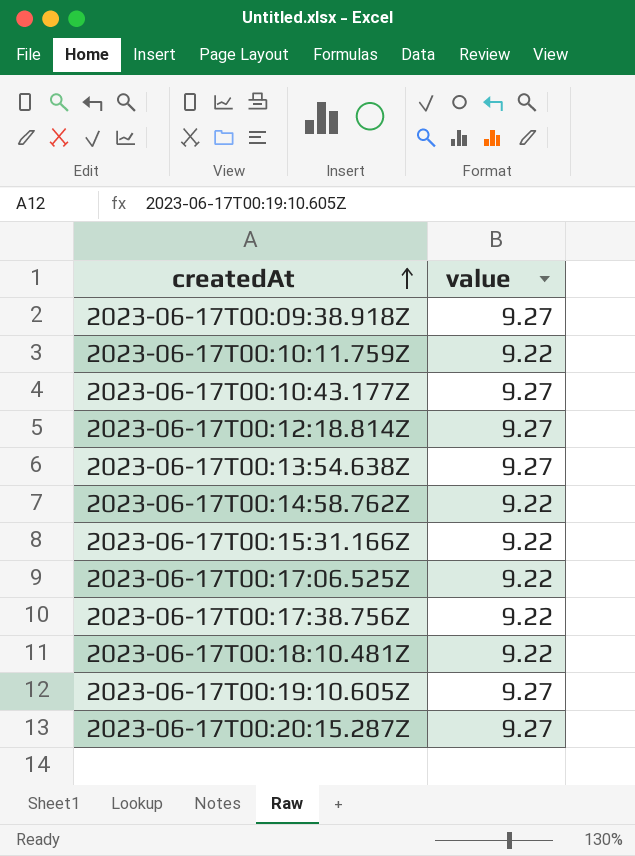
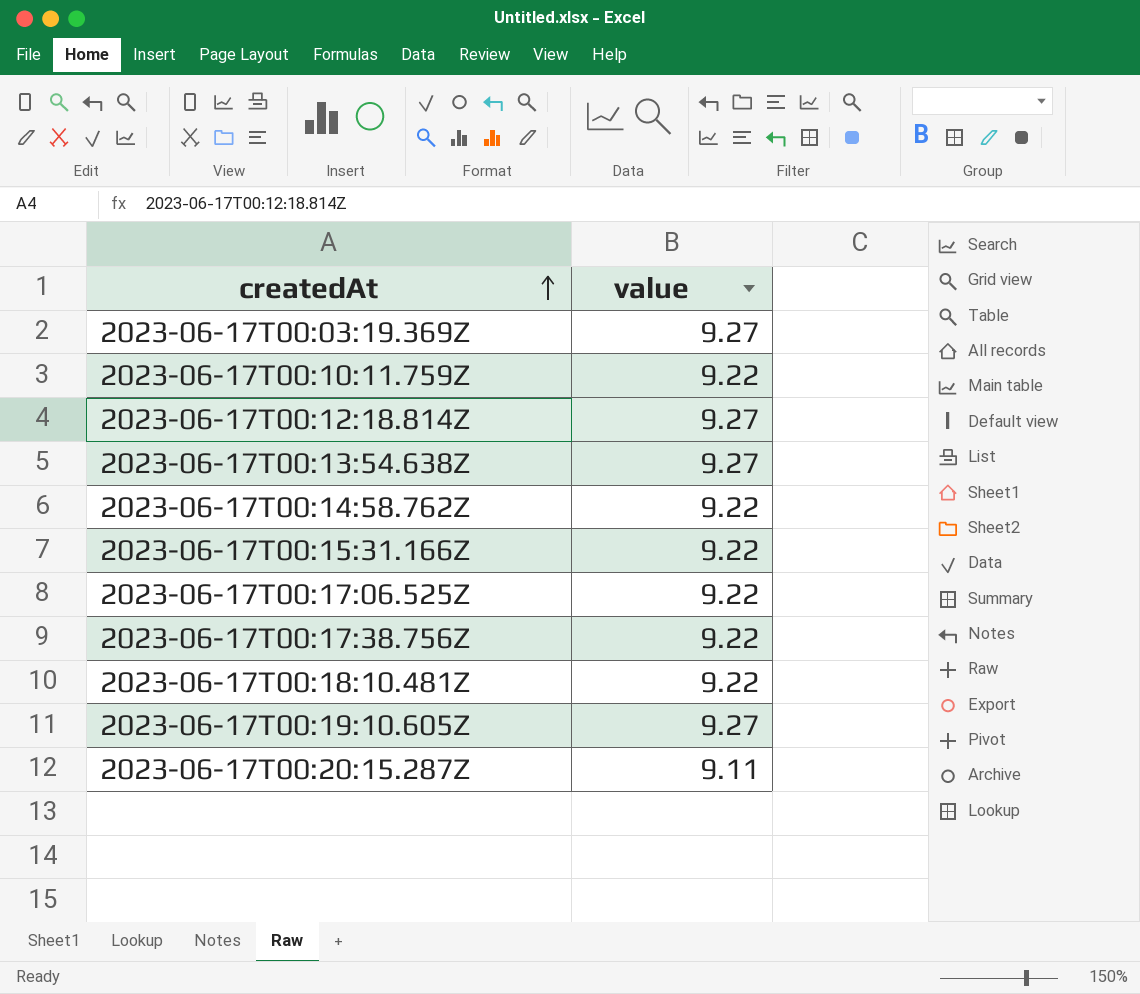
row 2023-06-17T00:09:38.918Z: 9.27 -> none
row 2023-06-17T00:10:43.177Z: 9.27 -> none
row 2023-06-17T00:03:19.369Z: none -> 9.27
2023-06-17T00:20:15.287Z | value: 9.27 -> 9.11

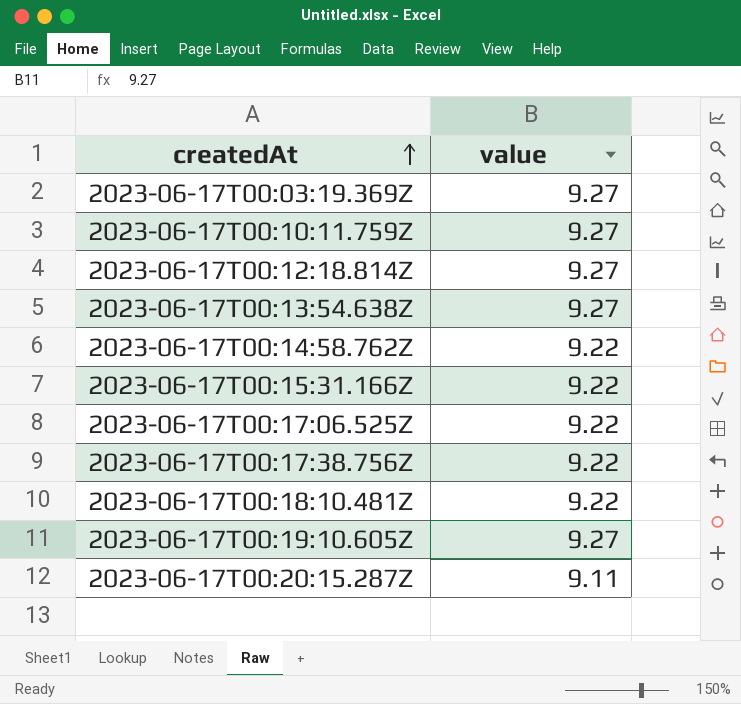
2023-06-17T00:10:11.759Z | value: 9.22 -> 9.27

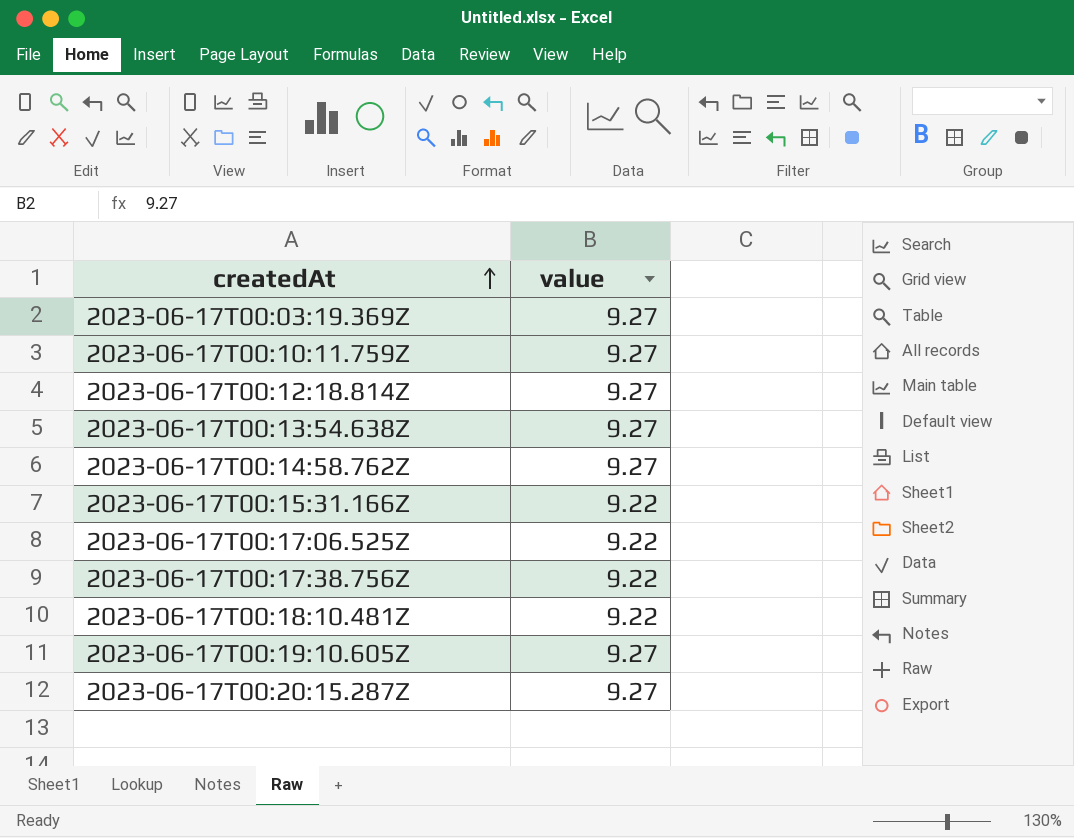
2023-06-17T00:14:58.762Z | value: 9.22 -> 9.27
2023-06-17T00:20:15.287Z | value: 9.11 -> 9.27

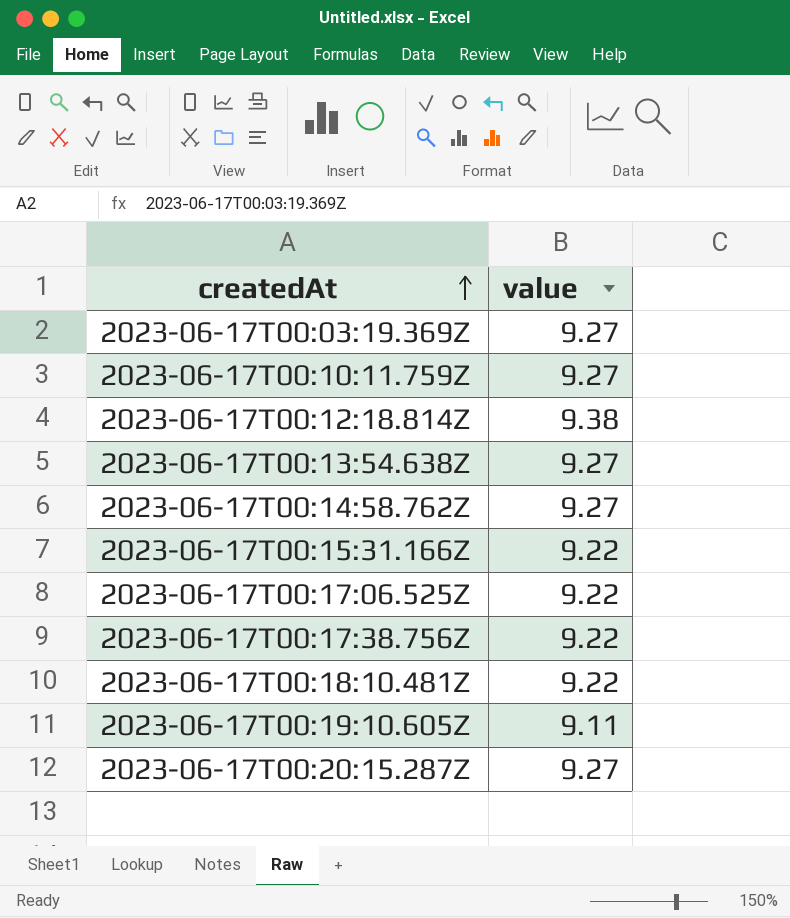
2023-06-17T00:12:18.814Z | value: 9.27 -> 9.38
2023-06-17T00:19:10.605Z | value: 9.27 -> 9.11

